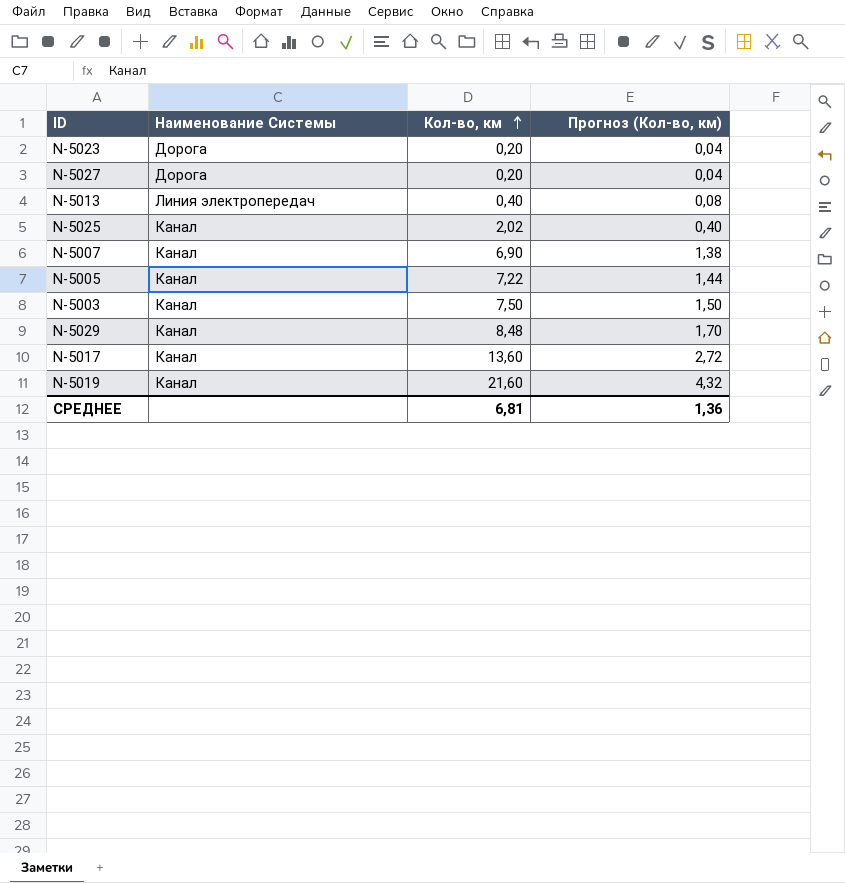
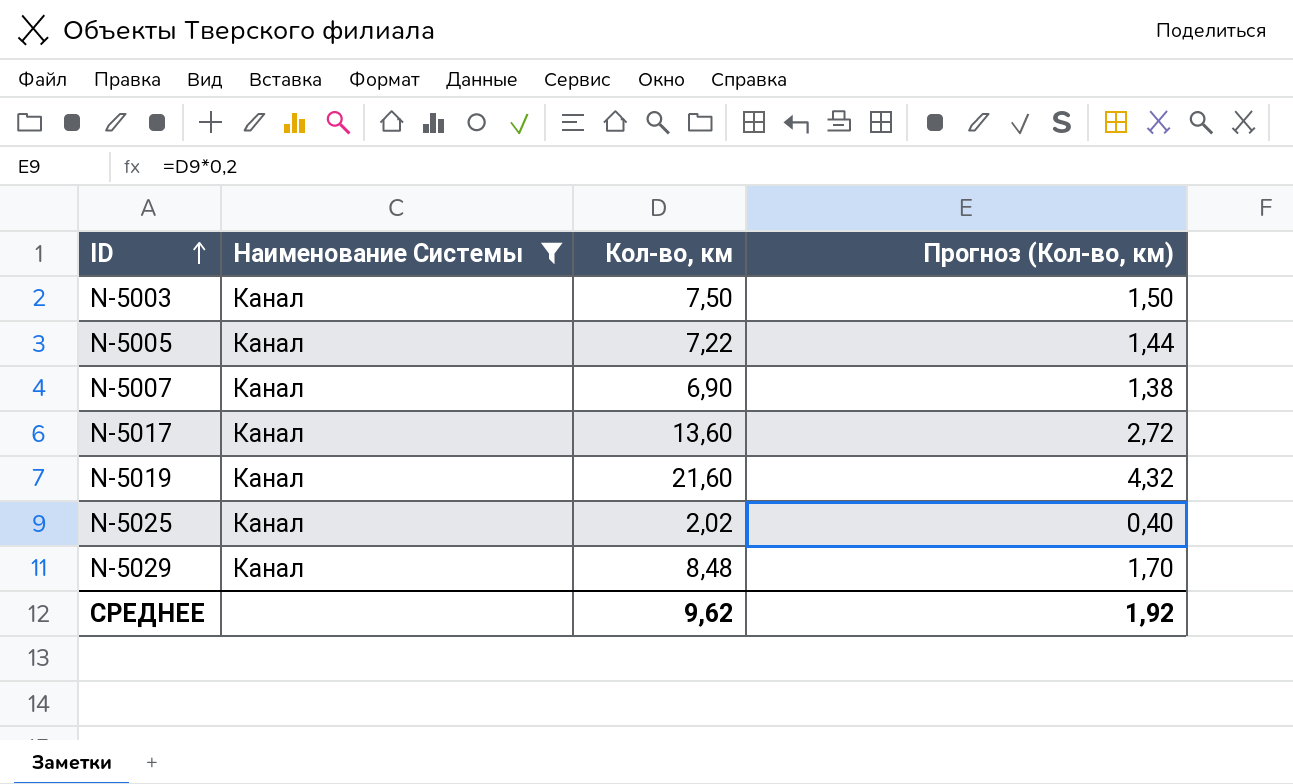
filter: none -> Наименование Системы = Канал
row order: Кол-во, км ascending -> ID ascending
СРЕДНЕЕ | Кол-во, км: 6,81 -> 9,62
СРЕДНЕЕ | Прогноз (Кол-во, км): 1,36 -> 1,92

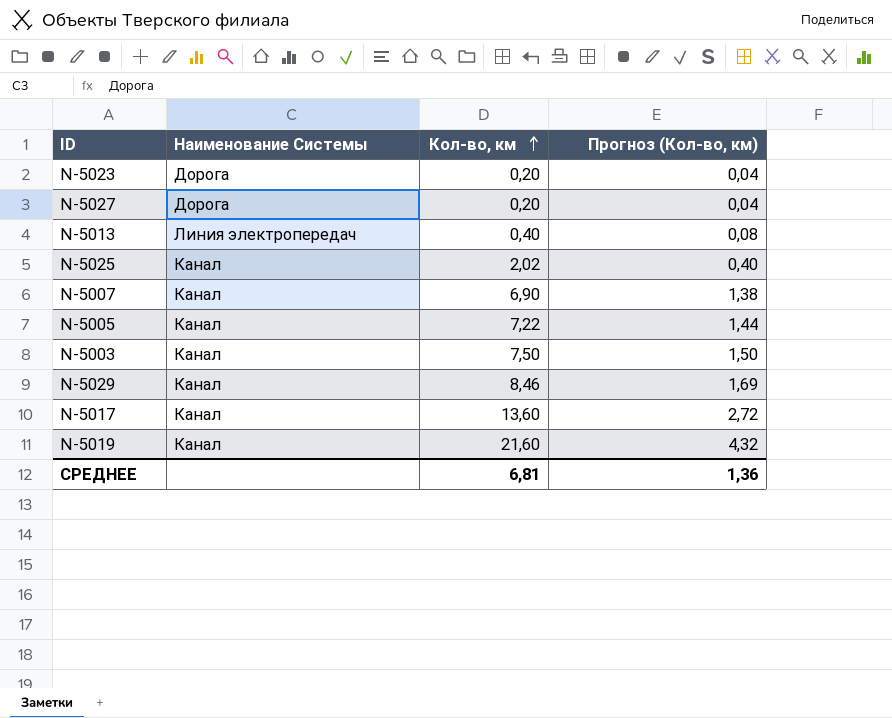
filter: Наименование Системы = Канал -> none
row order: ID ascending -> Кол-во, км ascending
N-5029 | Кол-во, км: 8,48 -> 8,46
N-5029 | Прогноз (Кол-во, км): 1,70 -> 1,69
СРЕДНЕЕ | Кол-во, км: 9,62 -> 6,81
СРЕДНЕЕ | Прогноз (Кол-во, км): 1,92 -> 1,36

